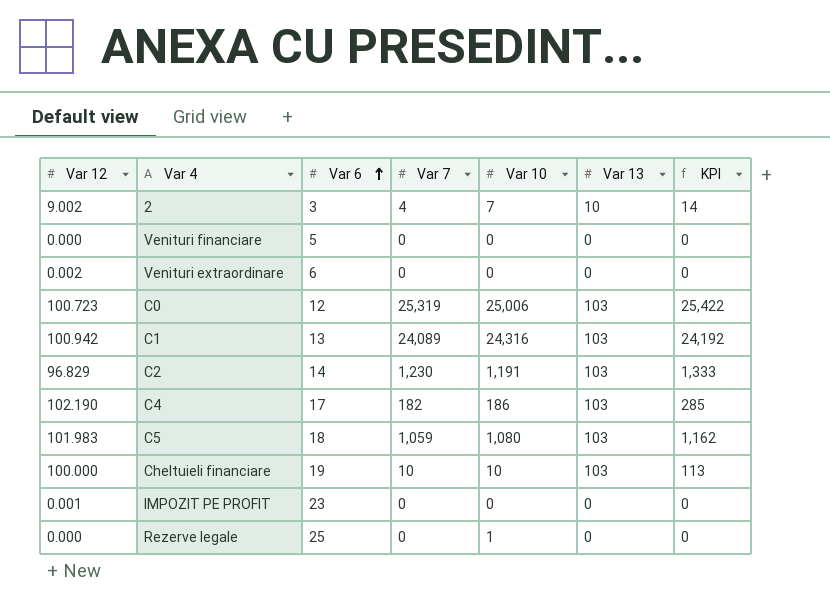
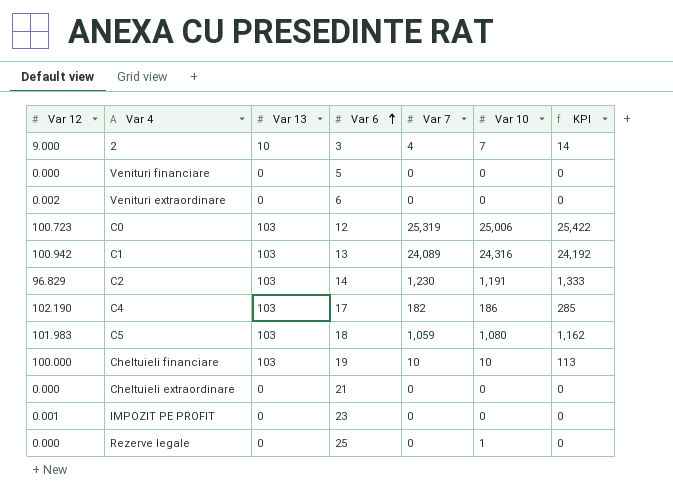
column Var 13 | position: 6 -> 3
2 | Var 12: 9.002 -> 9.000
row Cheltuieli extraordinare: none -> 0.000 | 0 | 21 | 0 | 0 | 0

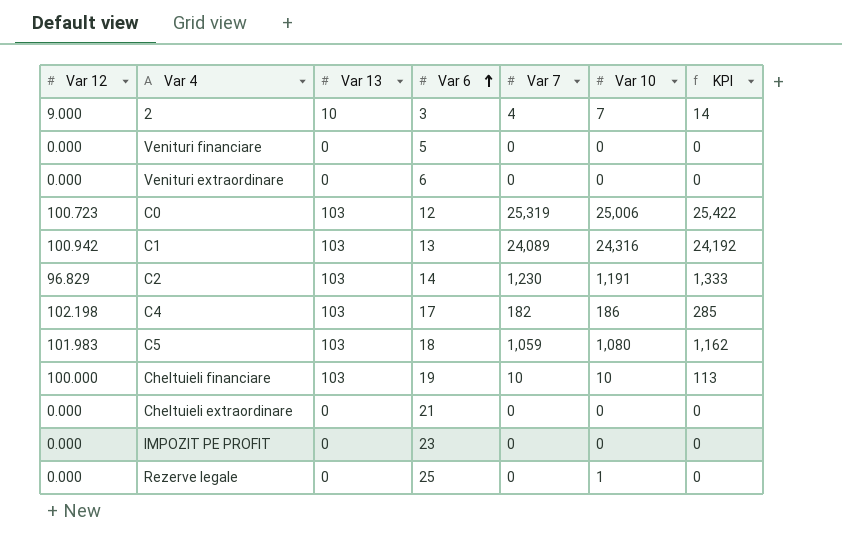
Venituri extraordinare | Var 12: 0.002 -> 0.000
C4 | Var 12: 102.190 -> 102.198
IMPOZIT PE PROFIT | Var 12: 0.001 -> 0.000

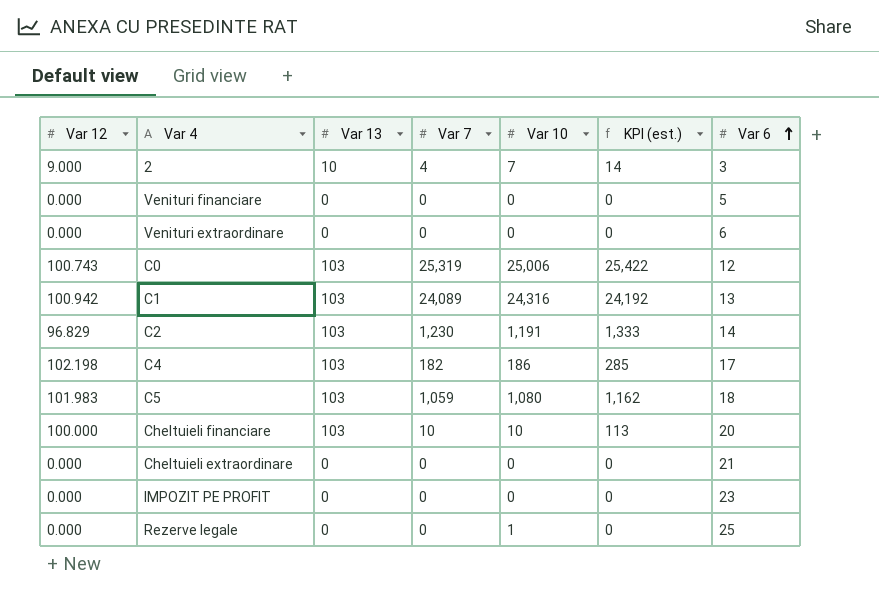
column name: KPI -> KPI (est.)
column Var 6 | position: 4 -> 7
C0 | Var 12: 100.723 -> 100.743
Cheltuieli financiare | Var 6: 19 -> 20

